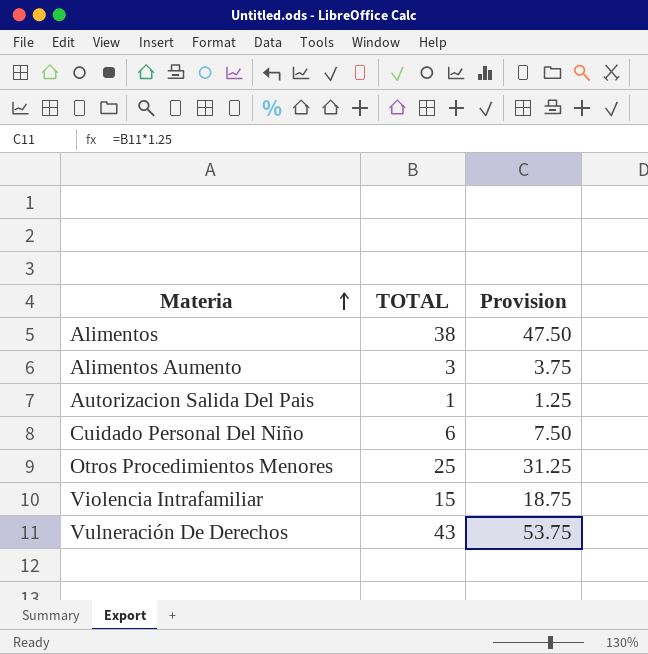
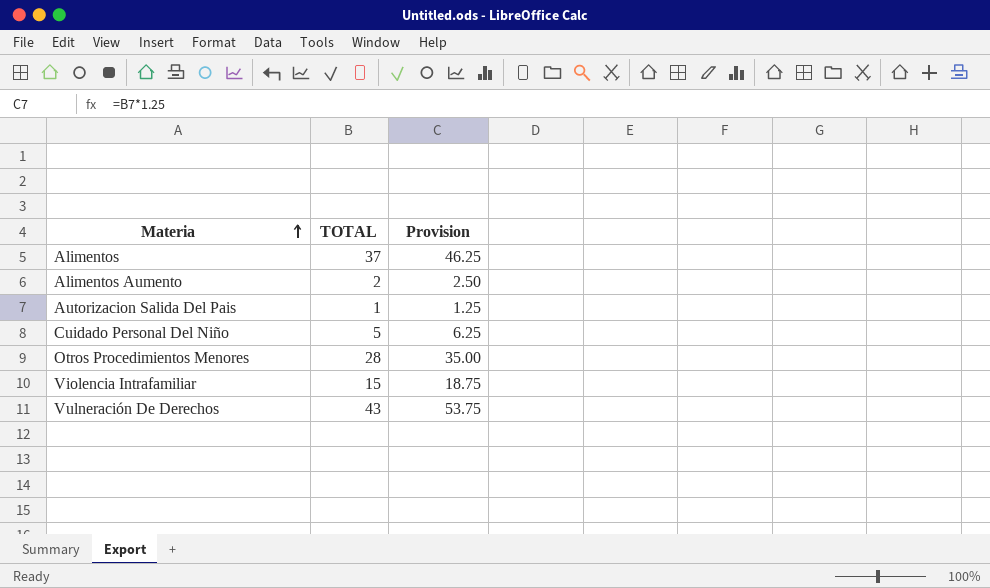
Alimentos | TOTAL: 38 -> 37
Alimentos | Provision: 47.50 -> 46.25
Alimentos Aumento | TOTAL: 3 -> 2
Alimentos Aumento | Provision: 3.75 -> 2.50
Cuidado Personal Del Niño | TOTAL: 6 -> 5
Cuidado Personal Del Niño | Provision: 7.50 -> 6.25
Otros Procedimientos Menores | TOTAL: 25 -> 28
Otros Procedimientos Menores | Provision: 31.25 -> 35.00

